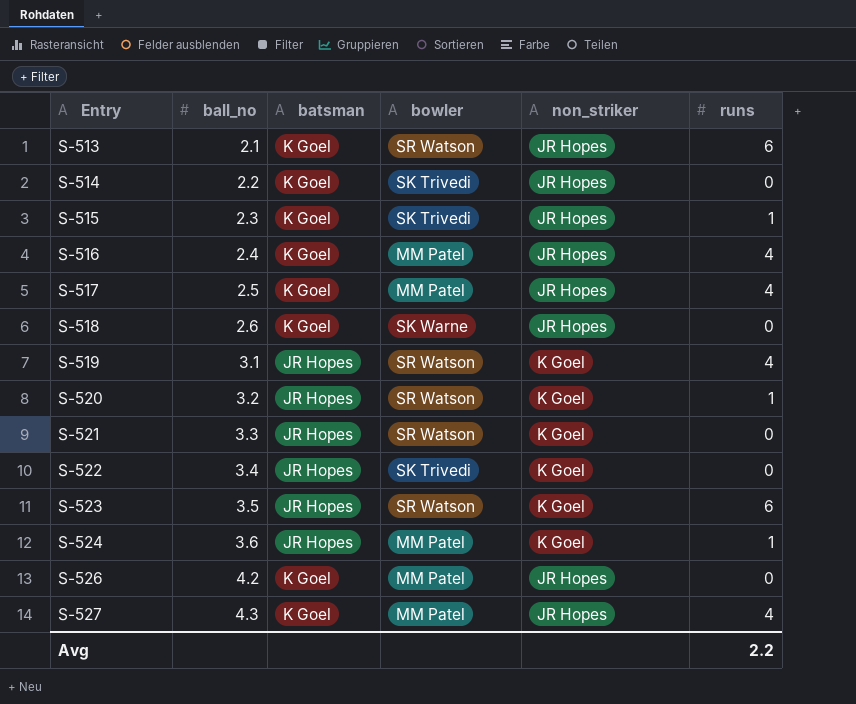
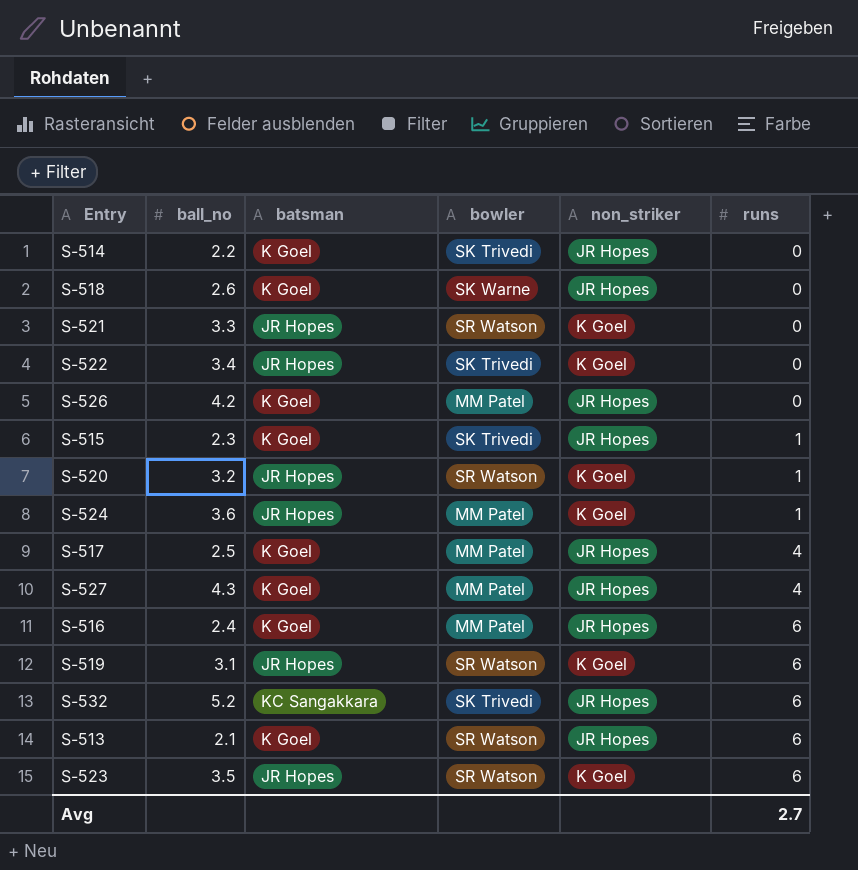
row order: Entry ascending -> runs ascending
S-516 | runs: 4 -> 6
S-519 | runs: 4 -> 6
row S-532: none -> 5.2 | KC Sangakkara | SK Trivedi | JR Hopes | 6
Avg | runs: 2.2 -> 2.7

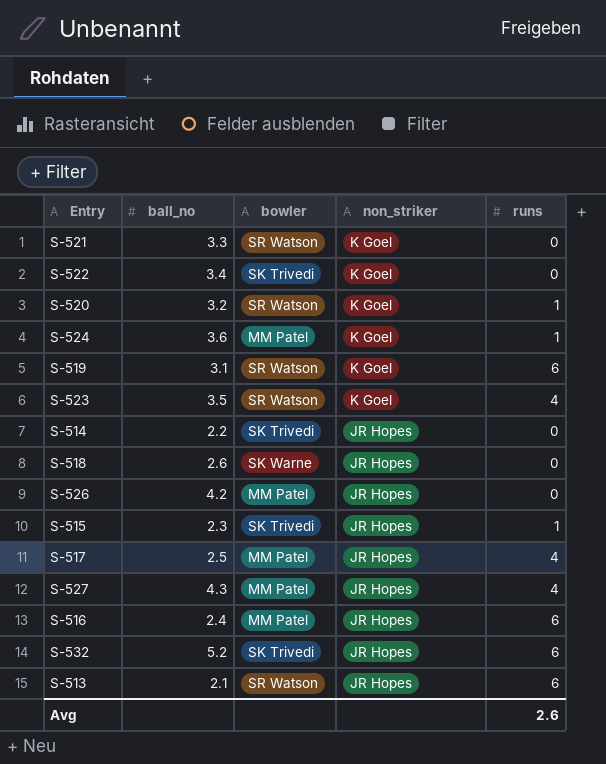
row order: runs ascending -> non_striker descending
column batsman | position: 3 -> none
S-523 | runs: 6 -> 4
Avg | runs: 2.7 -> 2.6

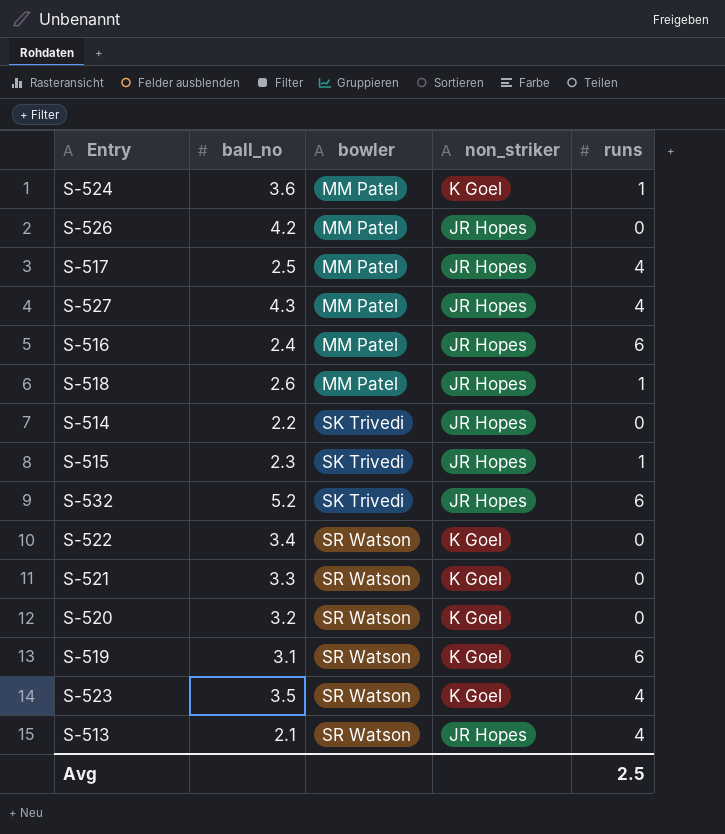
row order: non_striker descending -> bowler ascending
S-518 | bowler: SK Warne -> MM Patel
S-518 | runs: 0 -> 1
S-522 | bowler: SK Trivedi -> SR Watson
S-520 | runs: 1 -> 0
S-513 | runs: 6 -> 4
Avg | runs: 2.6 -> 2.5

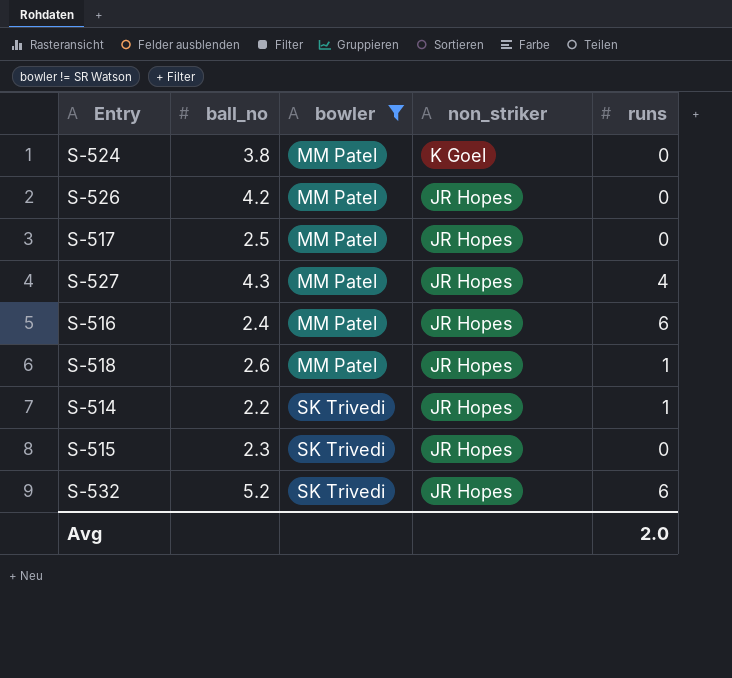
filter: none -> bowler != SR Watson
S-524 | ball_no: 3.6 -> 3.8
S-524 | runs: 1 -> 0
S-517 | runs: 4 -> 0
S-514 | runs: 0 -> 1
S-515 | runs: 1 -> 0
Avg | runs: 2.5 -> 2.0

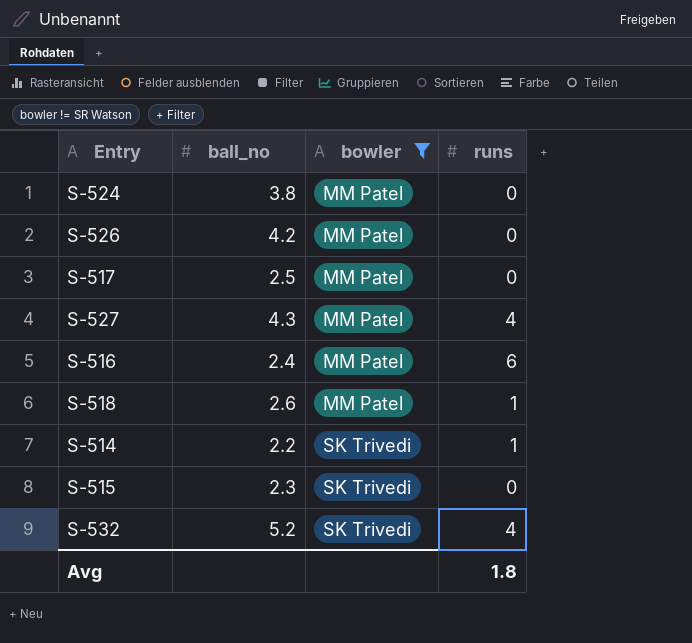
column non_striker | position: 4 -> none
S-532 | runs: 6 -> 4
Avg | runs: 2.0 -> 1.8

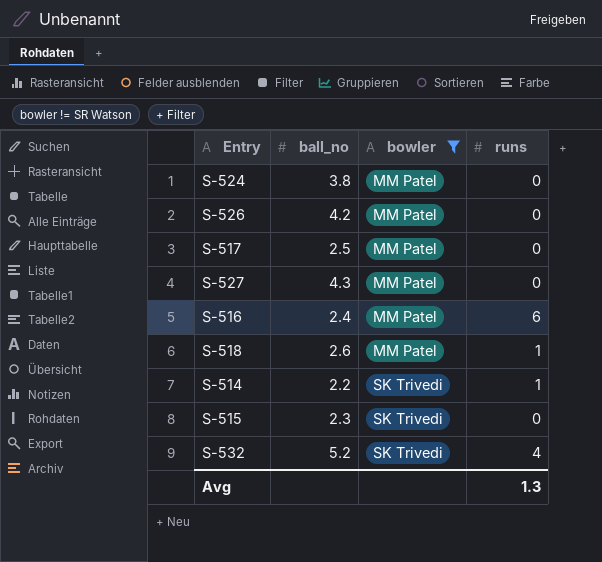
S-527 | runs: 4 -> 0
Avg | runs: 1.8 -> 1.3

